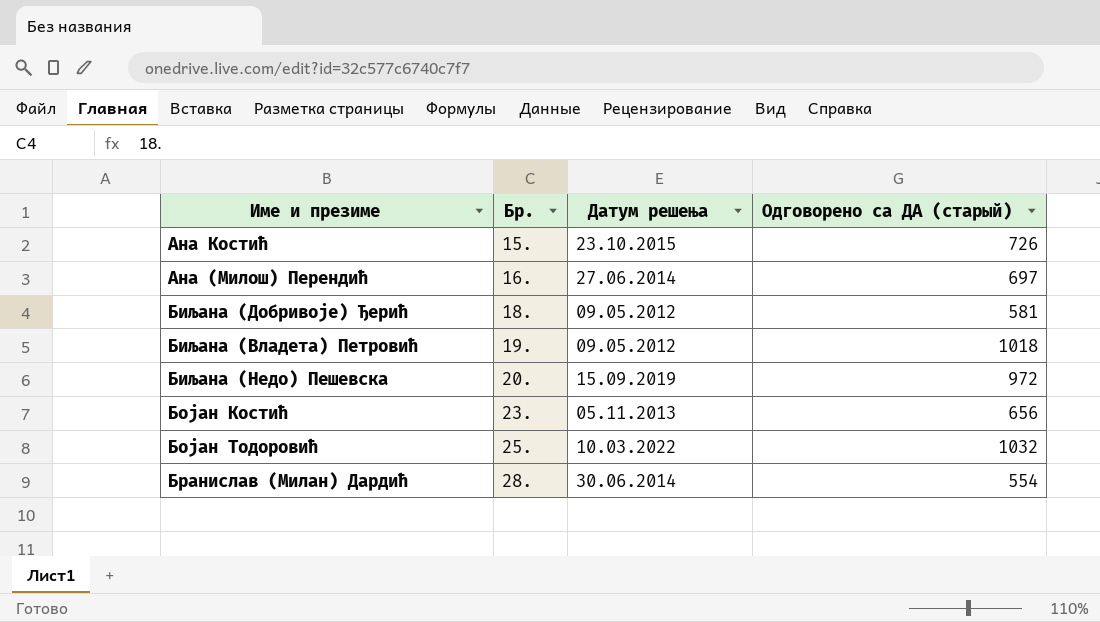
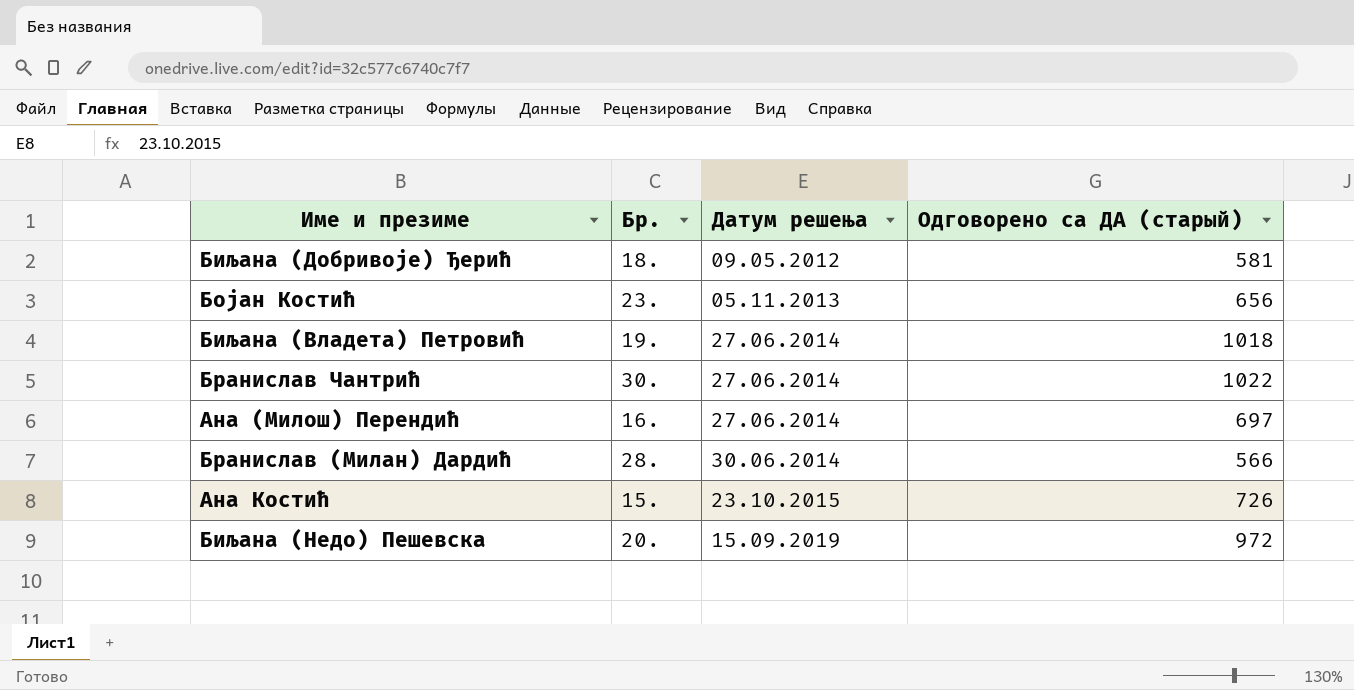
row order: Бр. ascending -> Датум решења ascending
row Бојан Тодоровић: 25. | 10.03.2022 | 1032 -> none
Биљана (Владета) Петровић | Датум решења: 09.05.2012 -> 27.06.2014
row Бранислав Чантрић: none -> 30. | 27.06.2014 | 1022
Бранислав (Милан) Дардић | Одговорено са ДА (старый): 554 -> 566

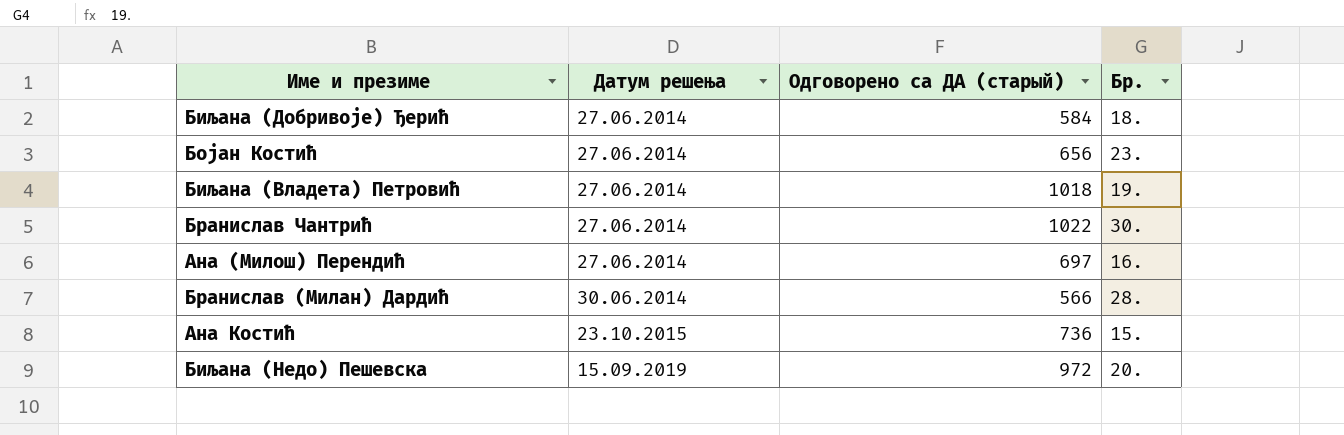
column Бр. | position: 2 -> 4
Биљана (Добривоје) Ђерић | Датум решења: 09.05.2012 -> 27.06.2014
Биљана (Добривоје) Ђерић | Одговорено са ДА (старый): 581 -> 584
Бојан Костић | Датум решења: 05.11.2013 -> 27.06.2014
Ана Костић | Одговорено са ДА (старый): 726 -> 736

